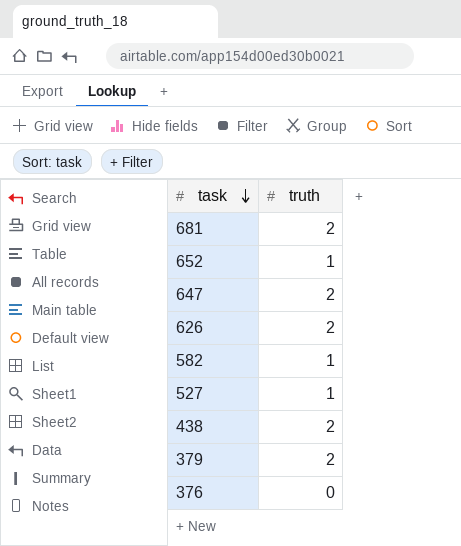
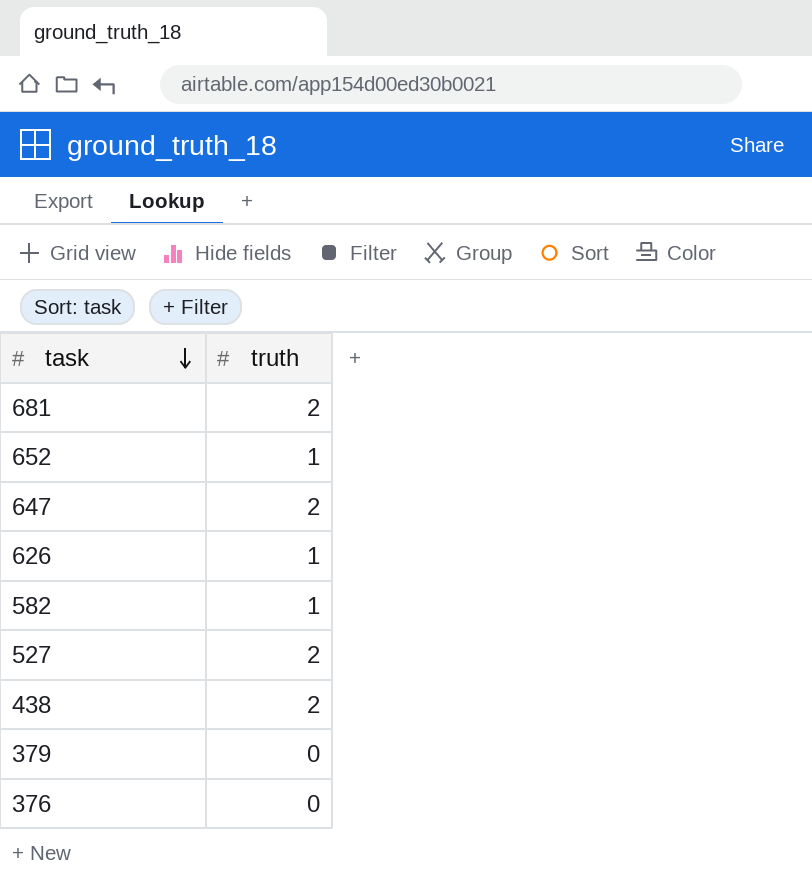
626 | truth: 2 -> 1
527 | truth: 1 -> 2
379 | truth: 2 -> 0

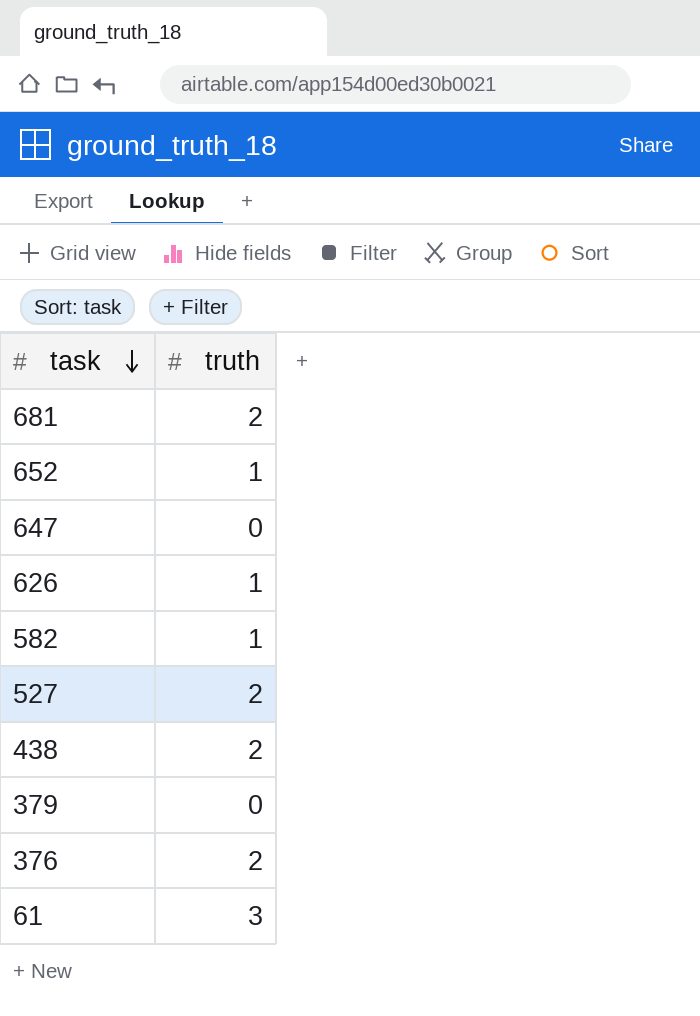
647 | truth: 2 -> 0
376 | truth: 0 -> 2
row 61: none -> 3

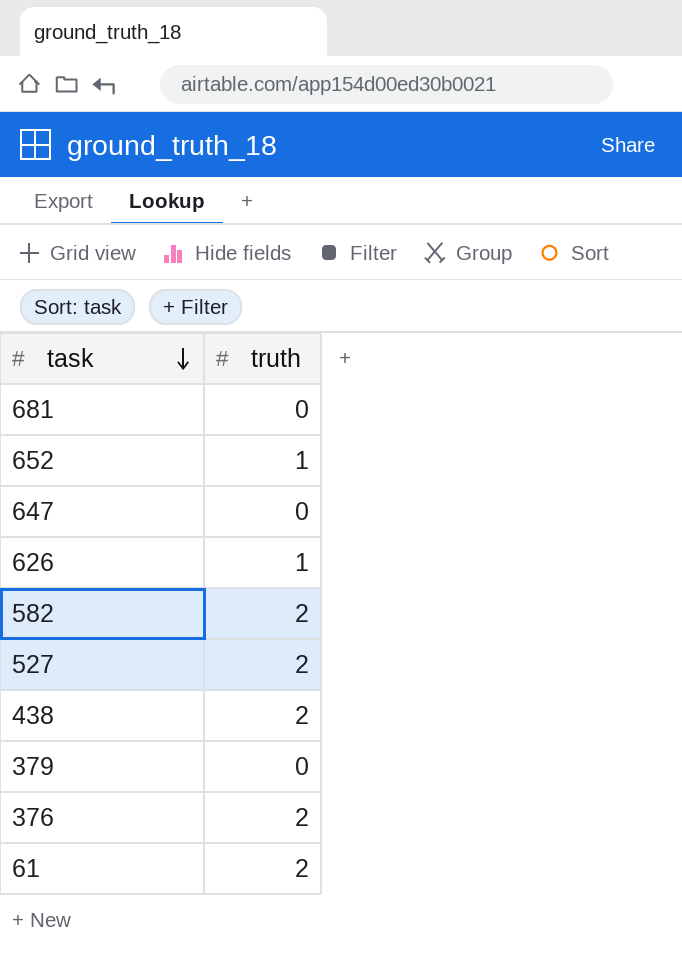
681 | truth: 2 -> 0
582 | truth: 1 -> 2
61 | truth: 3 -> 2

